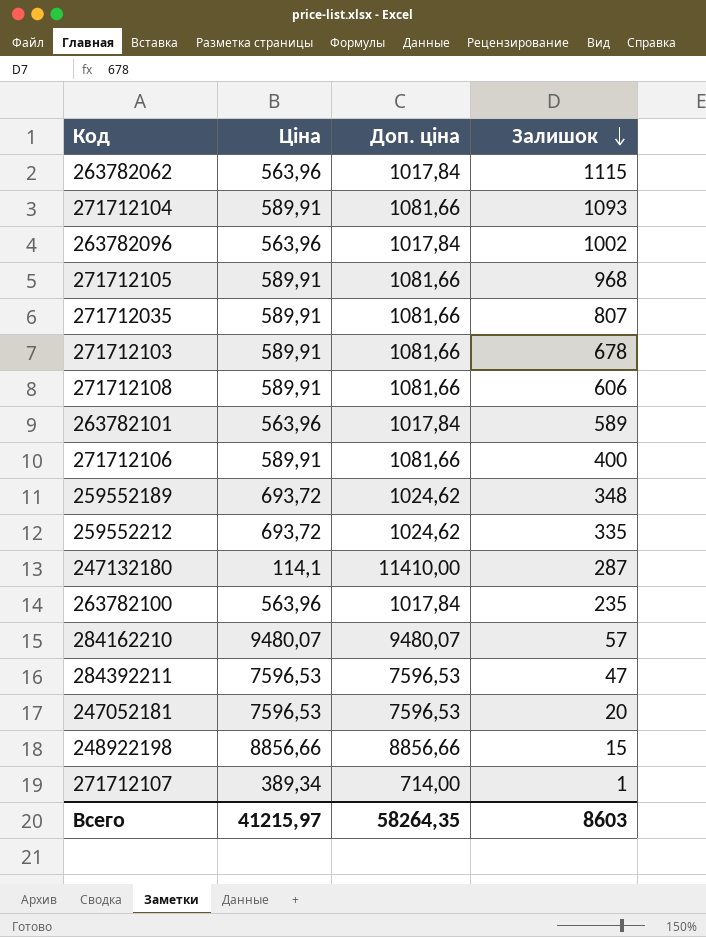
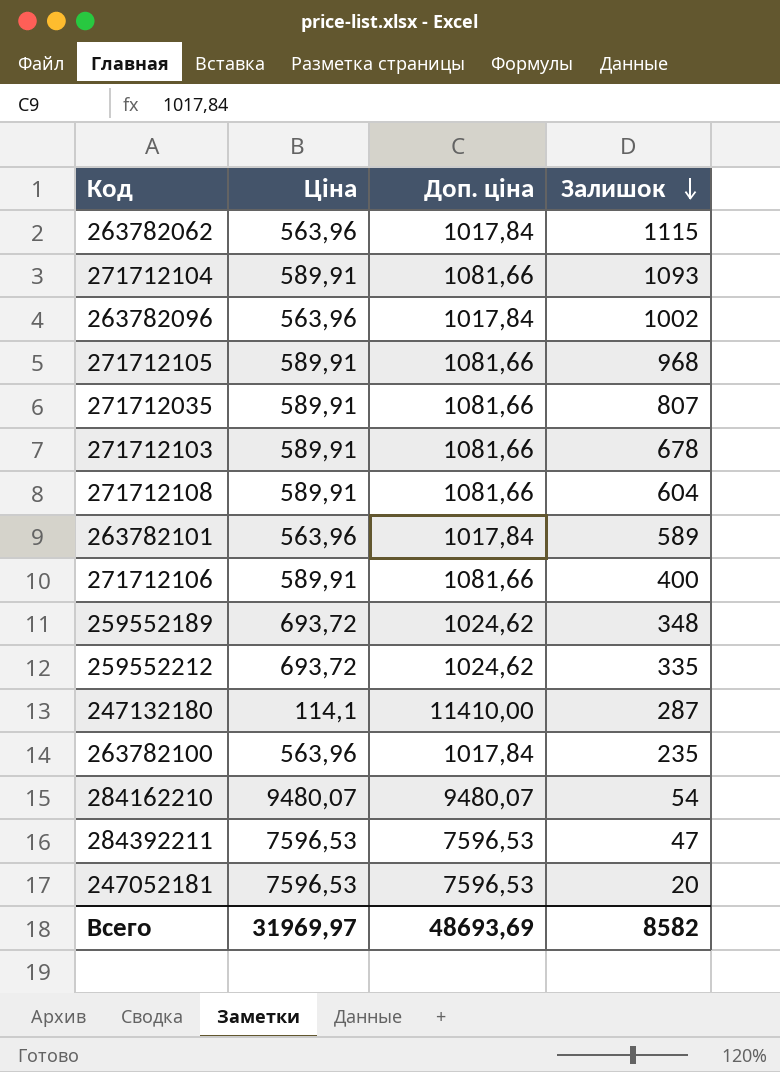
row 248922198: 8856,66 | 8856,66 | 15 -> none
row 271712107: 389,34 | 714,00 | 1 -> none
271712108 | Залишок: 606 -> 604
284162210 | Залишок: 57 -> 54
Всего | Ціна: 41215,97 -> 31969,97
Всего | Доп. ціна: 58264,35 -> 48693,69
Всего | Залишок: 8603 -> 8582

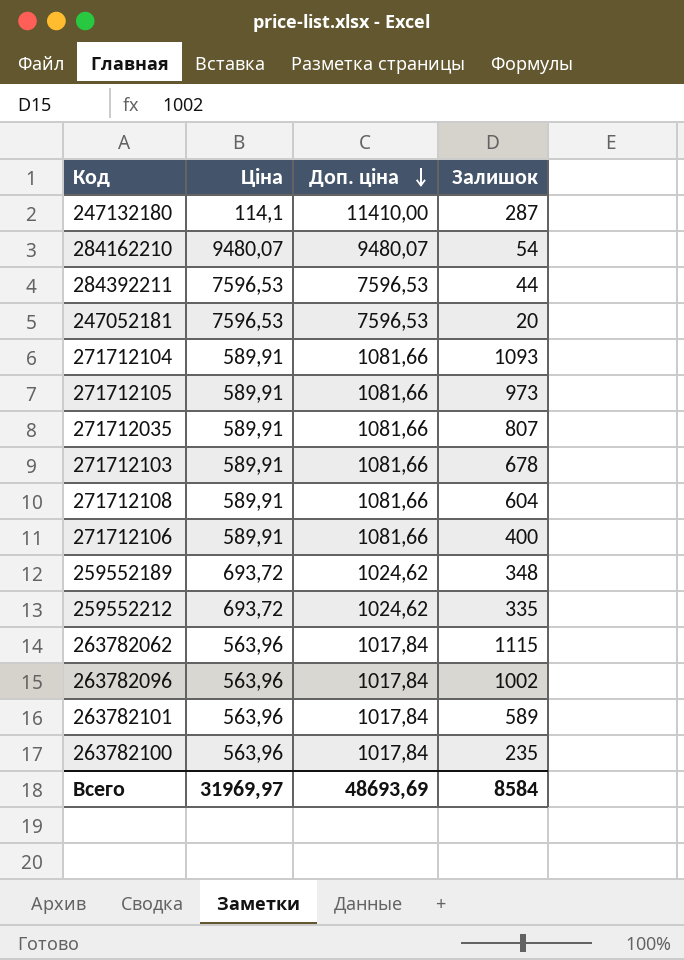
row order: Залишок descending -> Доп. ціна descending
284392211 | Залишок: 47 -> 44
271712105 | Залишок: 968 -> 973
Всего | Залишок: 8582 -> 8584

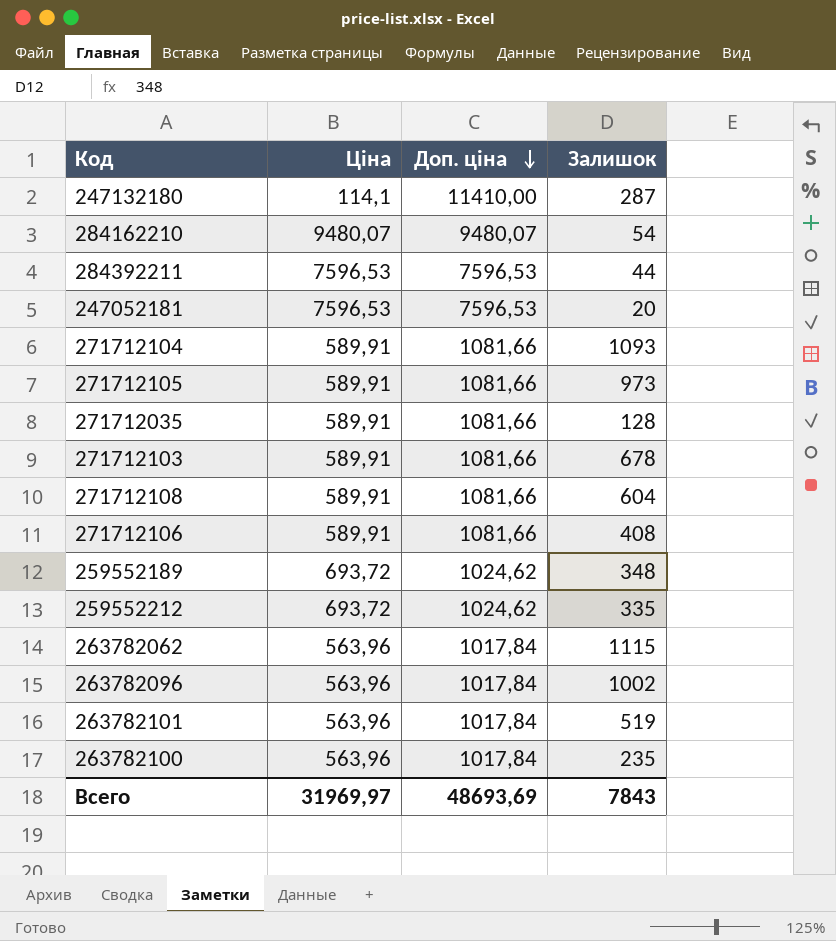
271712035 | Залишок: 807 -> 128
271712106 | Залишок: 400 -> 408
263782101 | Залишок: 589 -> 519
Всего | Залишок: 8584 -> 7843

